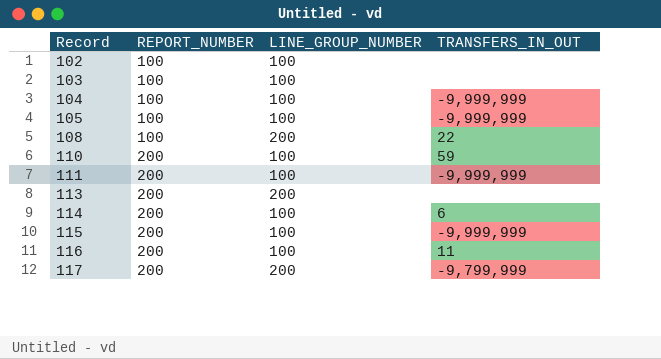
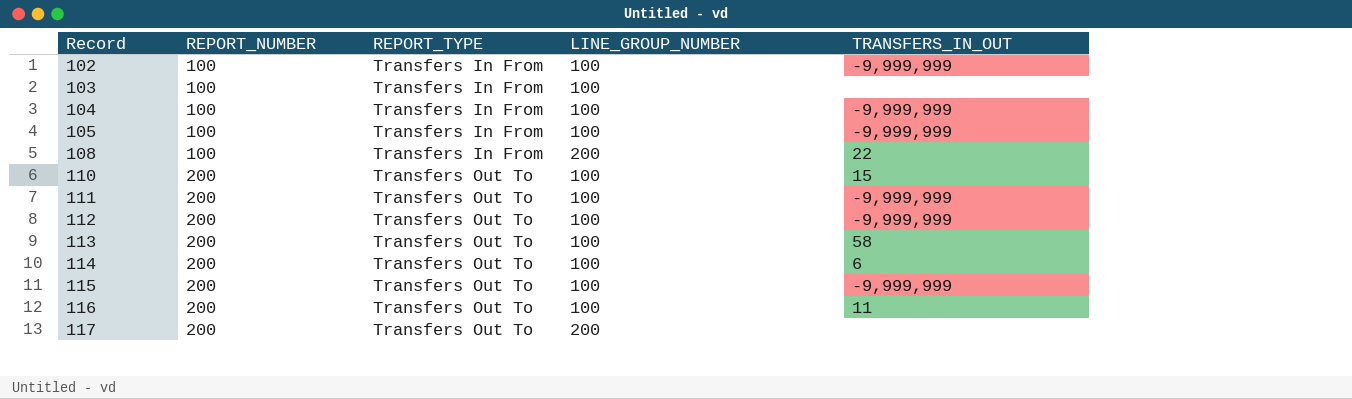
column REPORT_TYPE | position: none -> 3
102 | TRANSFERS_IN_OUT: none -> -9,999,999
110 | TRANSFERS_IN_OUT: 59 -> 15
row 112: none -> 200 | Transfers Out To | 100 | -9,999,999
113 | LINE_GROUP_NUMBER: 200 -> 100
113 | TRANSFERS_IN_OUT: none -> 58
117 | TRANSFERS_IN_OUT: -9,799,999 -> none

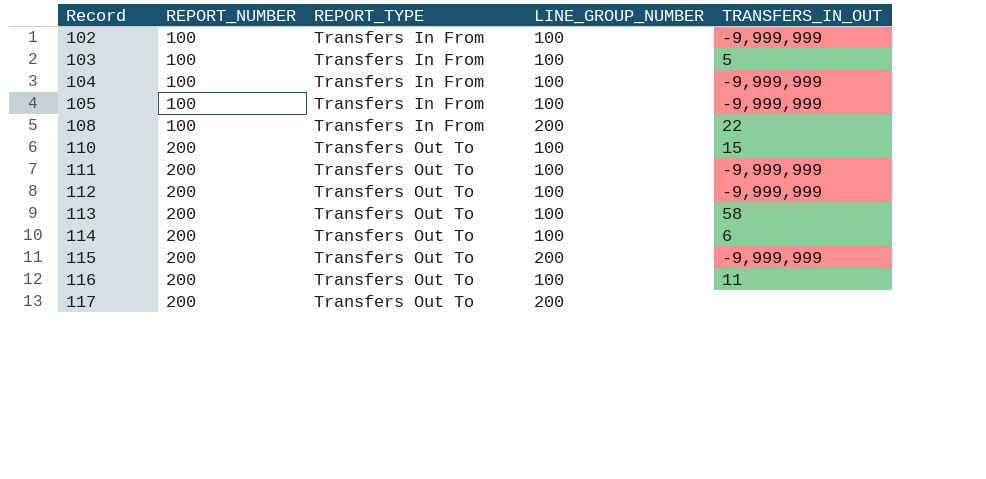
103 | TRANSFERS_IN_OUT: none -> 5
115 | LINE_GROUP_NUMBER: 100 -> 200

